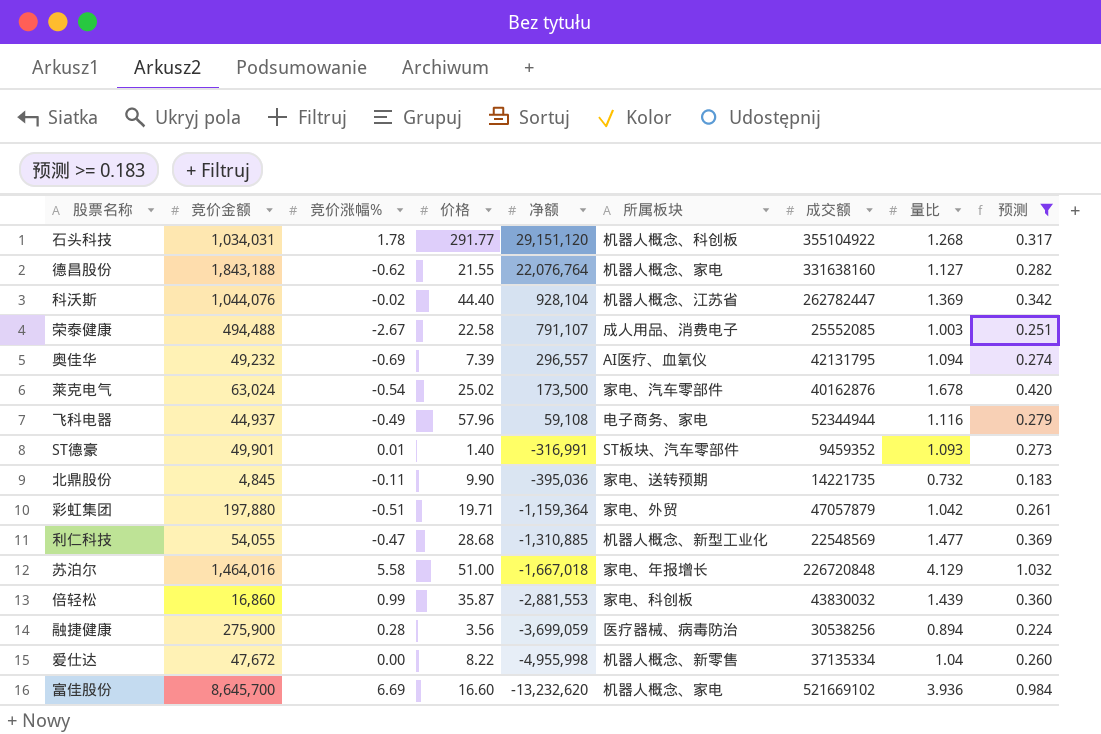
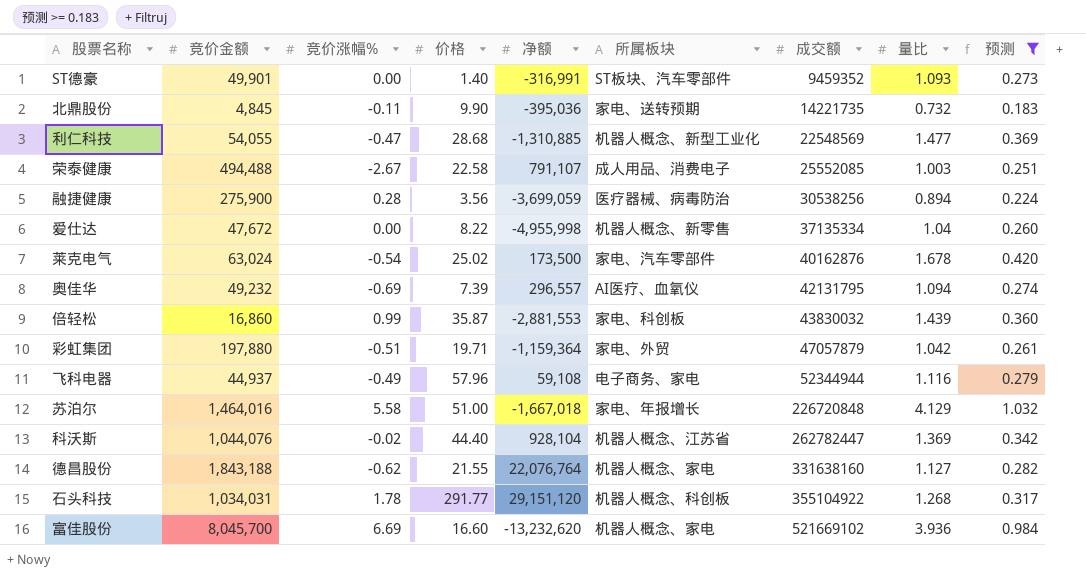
row order: 净额 descending -> 成交额 ascending
ST德豪 | 竞价涨幅%: 0.01 -> 0.00
富佳股份 | 竞价金额: 8,645,700 -> 8,045,700

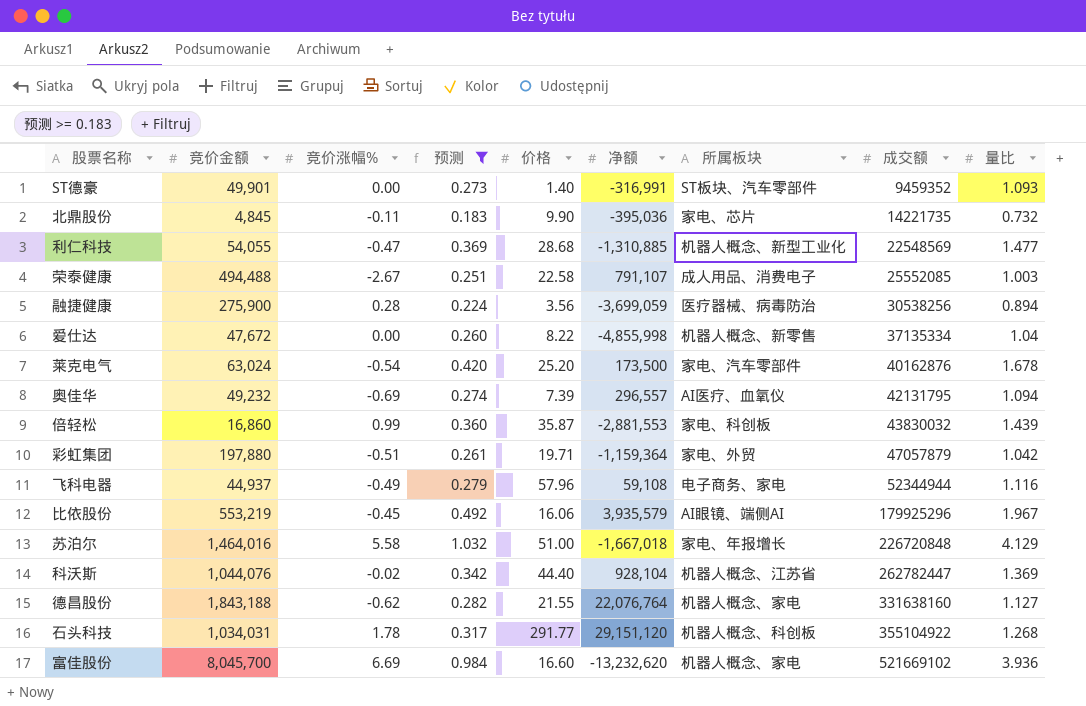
column 预测 | position: 9 -> 4
北鼎股份 | 所属板块: 家电、送转预期 -> 家电、芯片
爱仕达 | 净额: -4,955,998 -> -4,855,998
莱克电气 | 价格: 25.02 -> 25.20
row 比依股份: none -> 553,219 | -0.45 | 0.492 | 16.06 | 3,935,579 | AI眼镜、端侧AI | 179925296 | 1.967

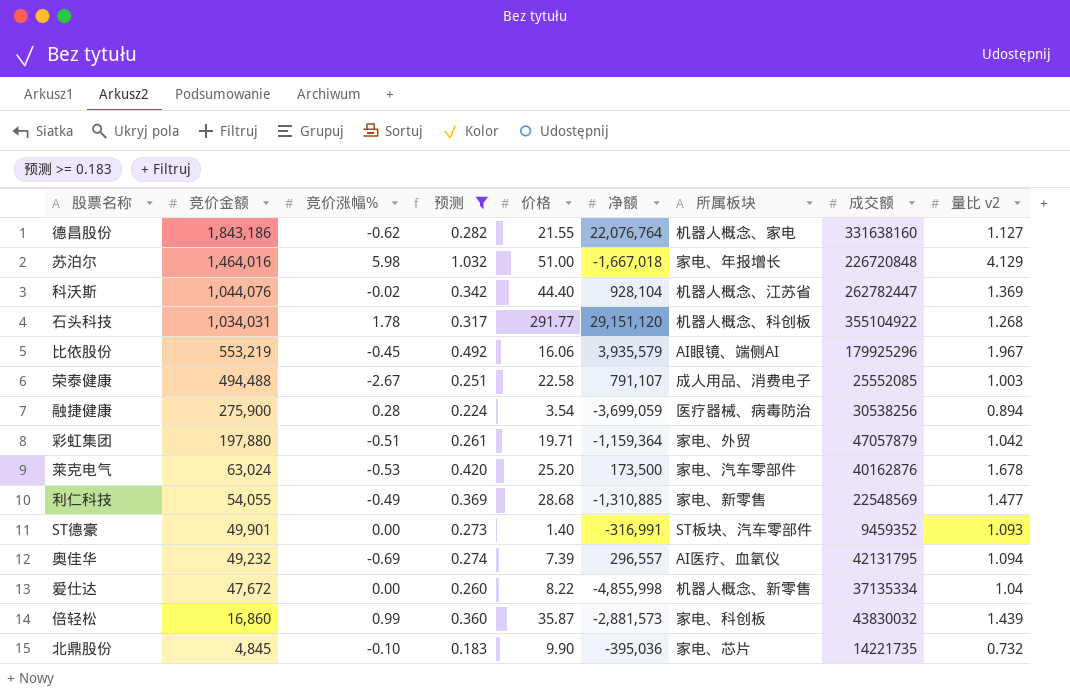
row order: 成交额 ascending -> 竞价金额 descending
column name: 量比 -> 量比 v2
row 飞科电器: 44,937 | -0.49 | 0.279 | 57.96 | 59,108 | 电子商务、家电 | 52344944 | 1.116 -> none
row 富佳股份: 8,045,700 | 6.69 | 0.984 | 16.60 | -13,232,620 | 机器人概念、家电 | 521669102 | 3.936 -> none
德昌股份 | 竞价金额: 1,843,188 -> 1,843,186
苏泊尔 | 竞价涨幅%: 5.58 -> 5.98
融捷健康 | 价格: 3.56 -> 3.54
莱克电气 | 竞价涨幅%: -0.54 -> -0.53
利仁科技 | 竞价涨幅%: -0.47 -> -0.49
利仁科技 | 所属板块: 机器人概念、新型工业化 -> 家电、新零售
倍轻松 | 净额: -2,881,553 -> -2,881,573
北鼎股份 | 竞价涨幅%: -0.11 -> -0.10

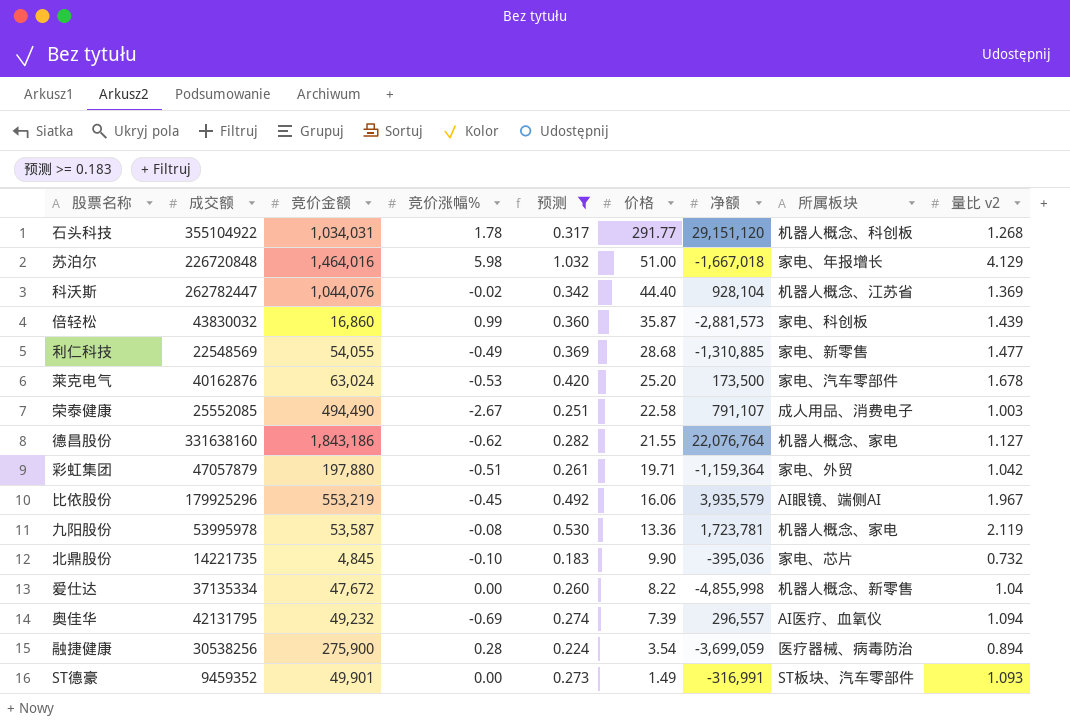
row order: 竞价金额 descending -> 价格 descending
column 成交额 | position: 8 -> 2
荣泰健康 | 竞价金额: 494,488 -> 494,490
row 九阳股份: none -> 53995978 | 53,587 | -0.08 | 0.530 | 13.36 | 1,723,781 | 机器人概念、家电 | 2.119
ST德豪 | 价格: 1.40 -> 1.49

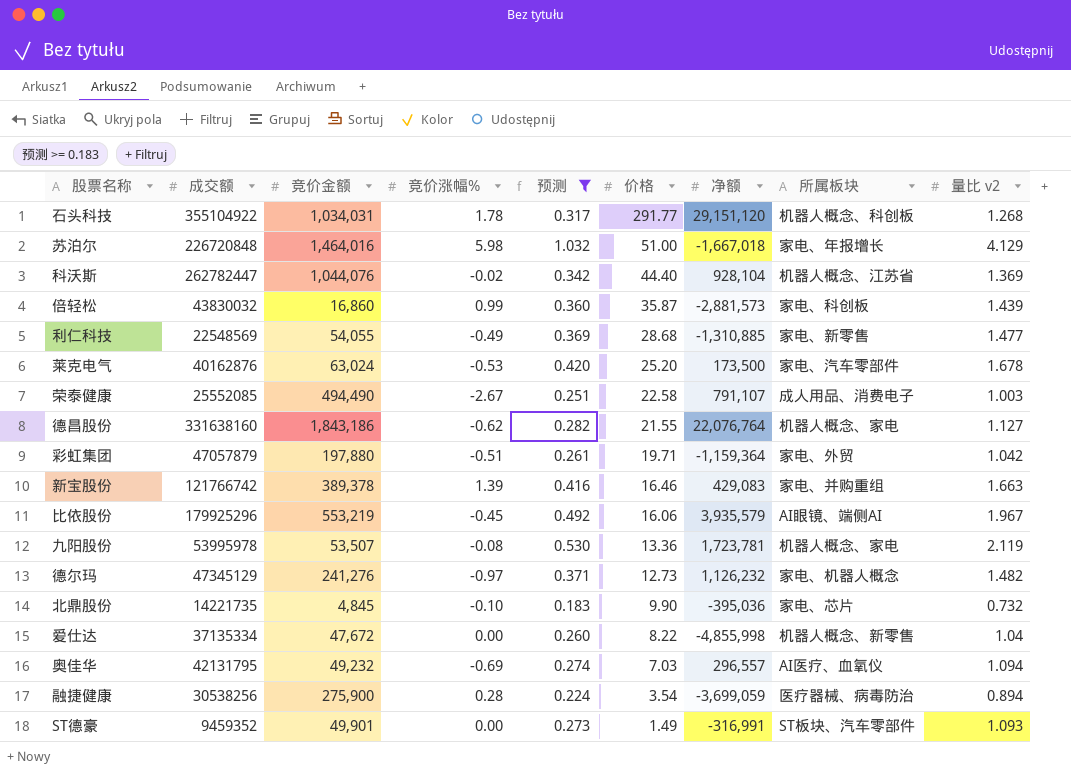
row 新宝股份: none -> 121766742 | 389,378 | 1.39 | 0.416 | 16.46 | 429,083 | 家电、并购重组 | 1.663
九阳股份 | 竞价金额: 53,587 -> 53,507
row 德尔玛: none -> 47345129 | 241,276 | -0.97 | 0.371 | 12.73 | 1,126,232 | 家电、机器人概念 | 1.482
奥佳华 | 价格: 7.39 -> 7.03

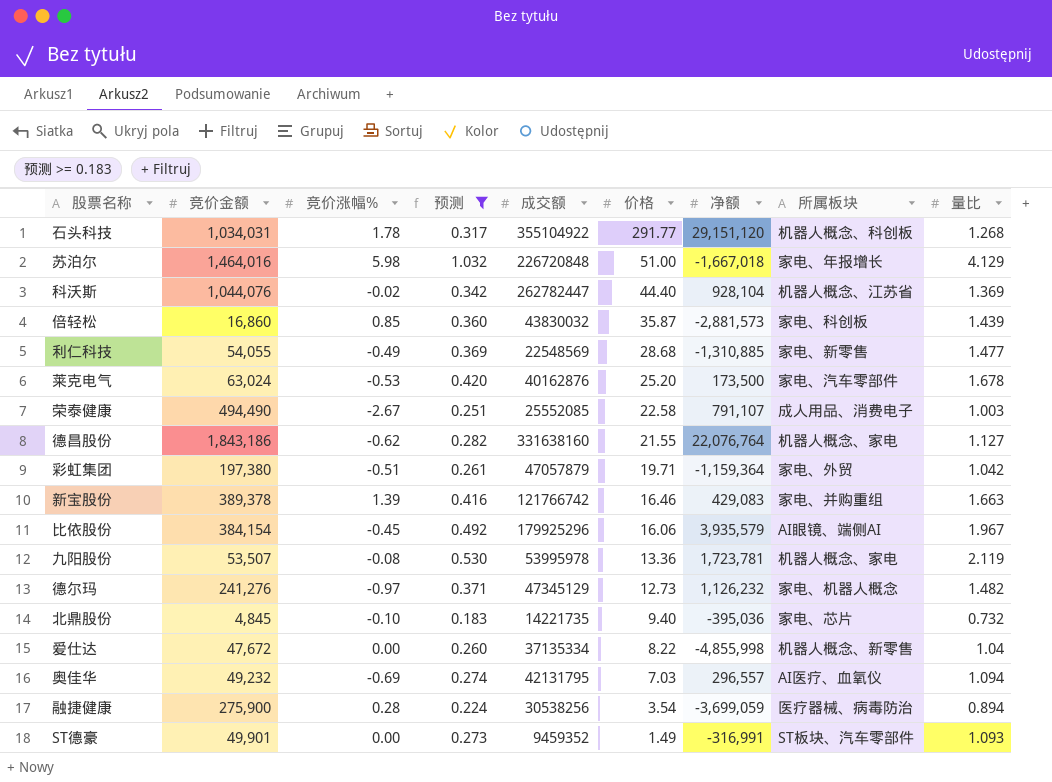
column 成交额 | position: 2 -> 5
column name: 量比 v2 -> 量比
倍轻松 | 竞价涨幅%: 0.99 -> 0.85
彩虹集团 | 竞价金额: 197,880 -> 197,380
比依股份 | 竞价金额: 553,219 -> 384,154
北鼎股份 | 价格: 9.90 -> 9.40

